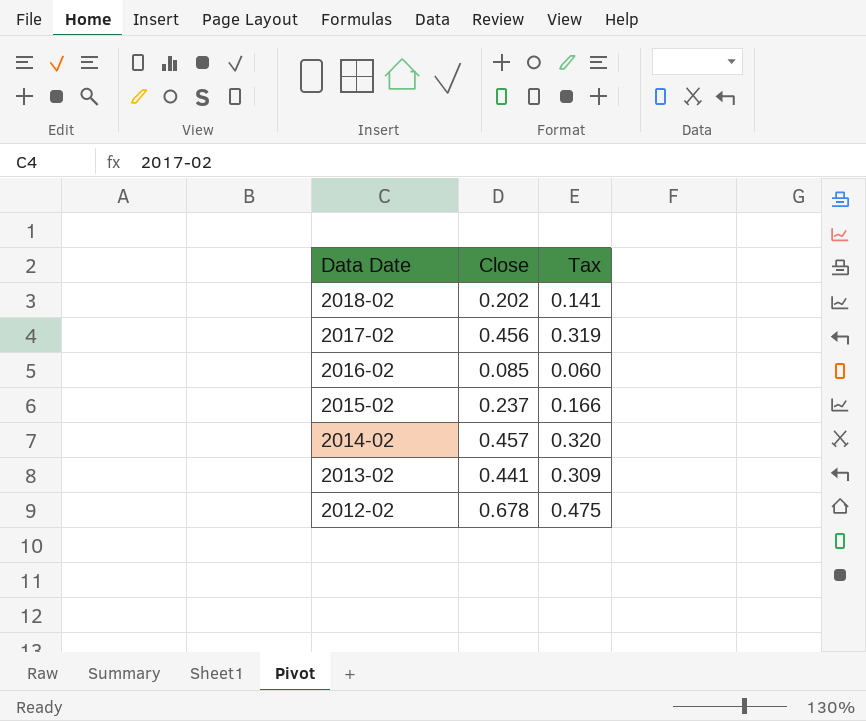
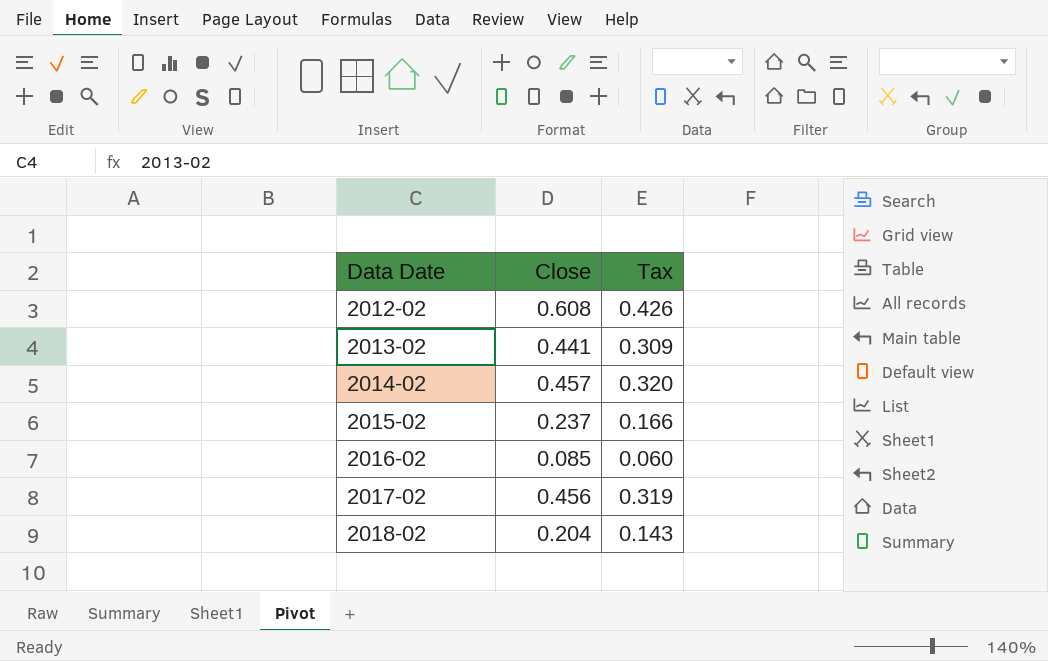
row order: Data Date descending -> Data Date ascending
2012-02 | Close: 0.678 -> 0.608
2012-02 | Tax: 0.475 -> 0.426
2018-02 | Close: 0.202 -> 0.204
2018-02 | Tax: 0.141 -> 0.143

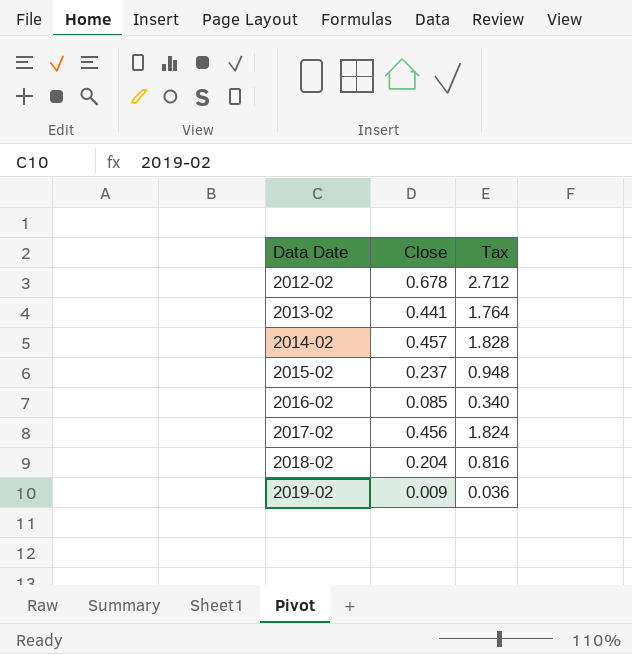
column Tax | formula: [Close] * 0.7 -> [Close] * 4
2012-02 | Close: 0.608 -> 0.678
row 2019-02: none -> 0.009 | 0.036

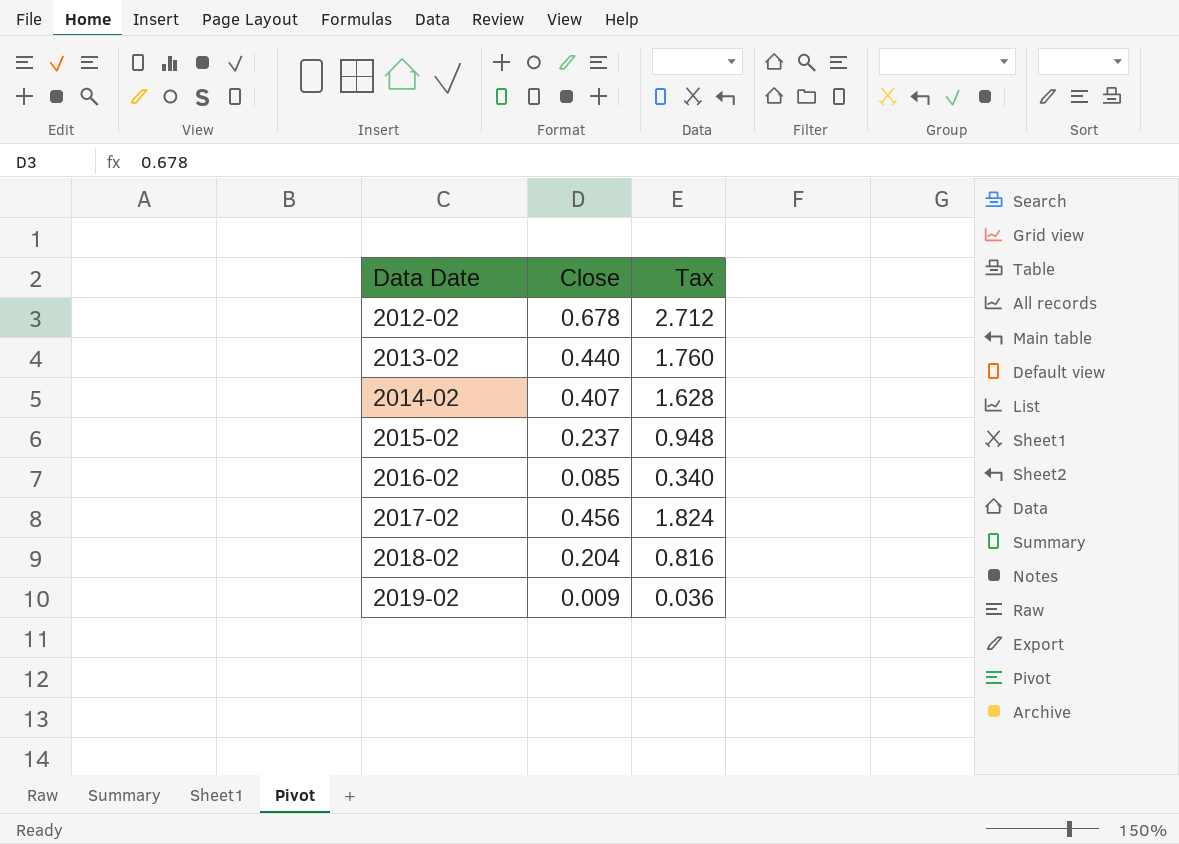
2013-02 | Close: 0.441 -> 0.440
2013-02 | Tax: 1.764 -> 1.760
2014-02 | Close: 0.457 -> 0.407
2014-02 | Tax: 1.828 -> 1.628

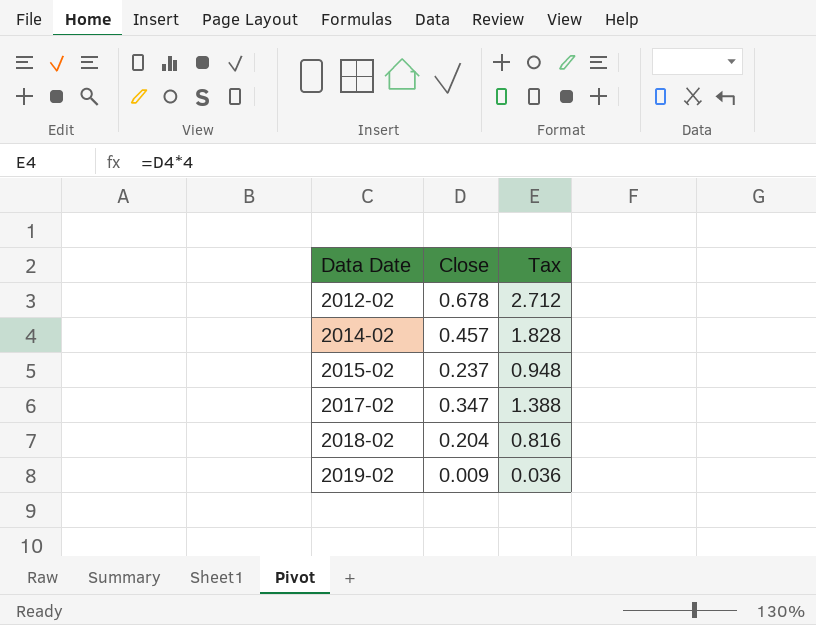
row 2013-02: 0.440 | 1.760 -> none
row 2016-02: 0.085 | 0.340 -> none
2014-02 | Close: 0.407 -> 0.457
2014-02 | Tax: 1.628 -> 1.828
2017-02 | Close: 0.456 -> 0.347
2017-02 | Tax: 1.824 -> 1.388

